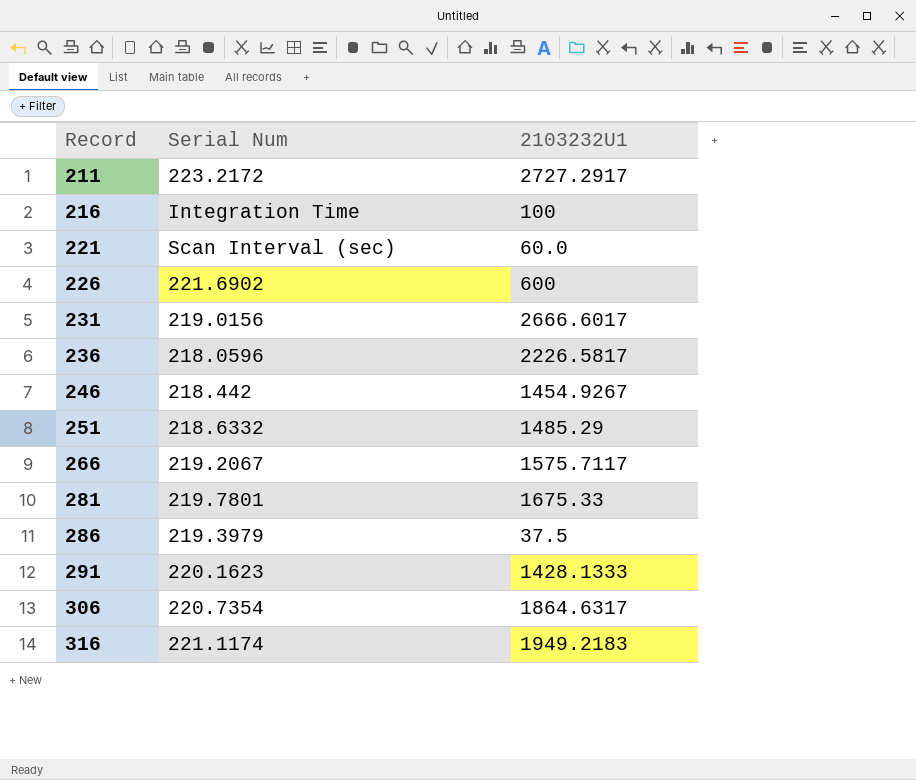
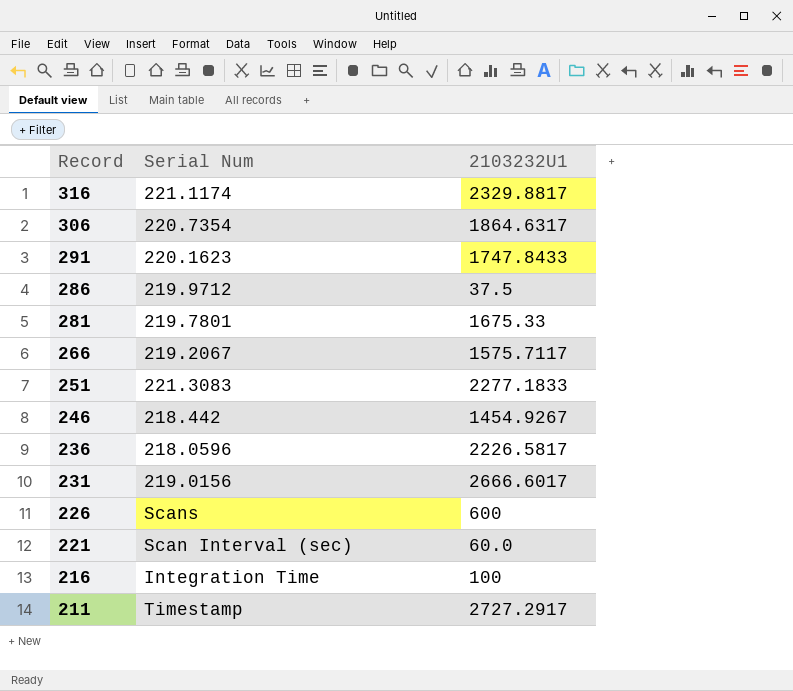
row order: Record ascending -> Record descending
316 | 2103232U1: 1949.2183 -> 2329.8817
291 | 2103232U1: 1428.1333 -> 1747.8433
286 | Serial Num: 219.3979 -> 219.9712
251 | Serial Num: 218.6332 -> 221.3083
251 | 2103232U1: 1485.29 -> 2277.1833
226 | Serial Num: 221.6902 -> Scans
211 | Serial Num: 223.2172 -> Timestamp

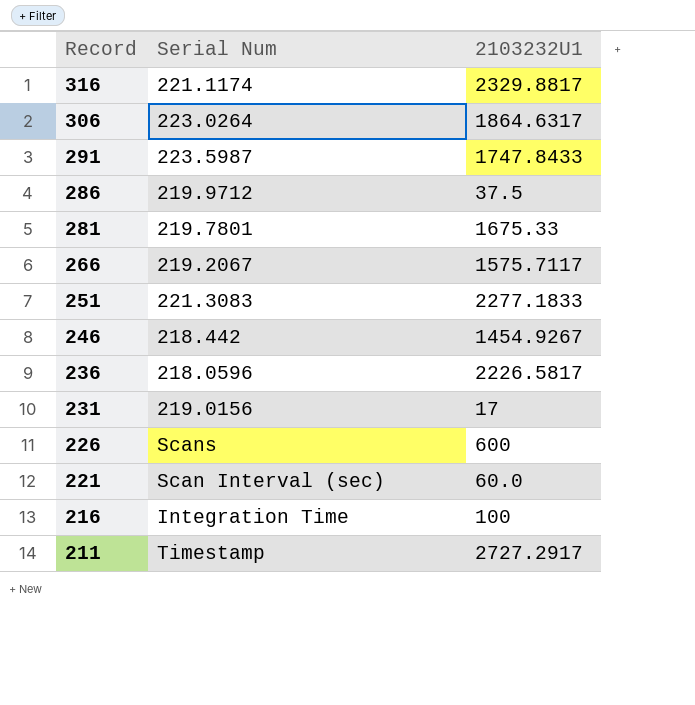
306 | Serial Num: 220.7354 -> 223.0264
291 | Serial Num: 220.1623 -> 223.5987
231 | 2103232U1: 2666.6017 -> 17

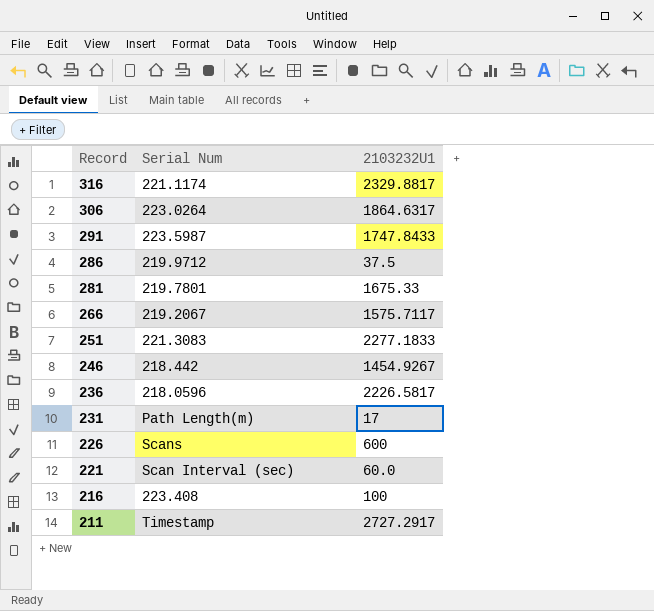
231 | Serial Num: 219.0156 -> Path Length(m)
216 | Serial Num: Integration Time -> 223.408

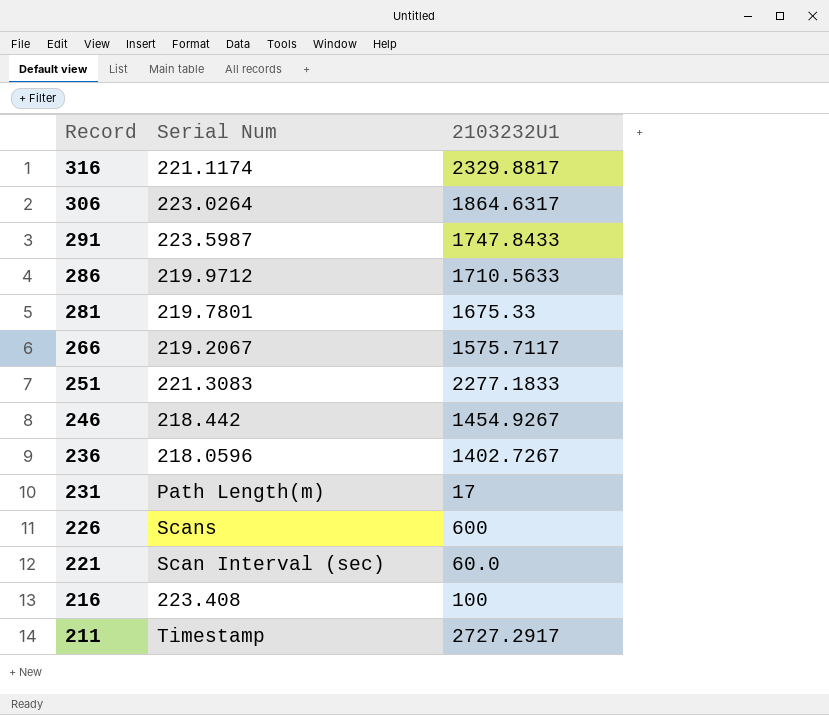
286 | 2103232U1: 37.5 -> 1710.5633
236 | 2103232U1: 2226.5817 -> 1402.7267

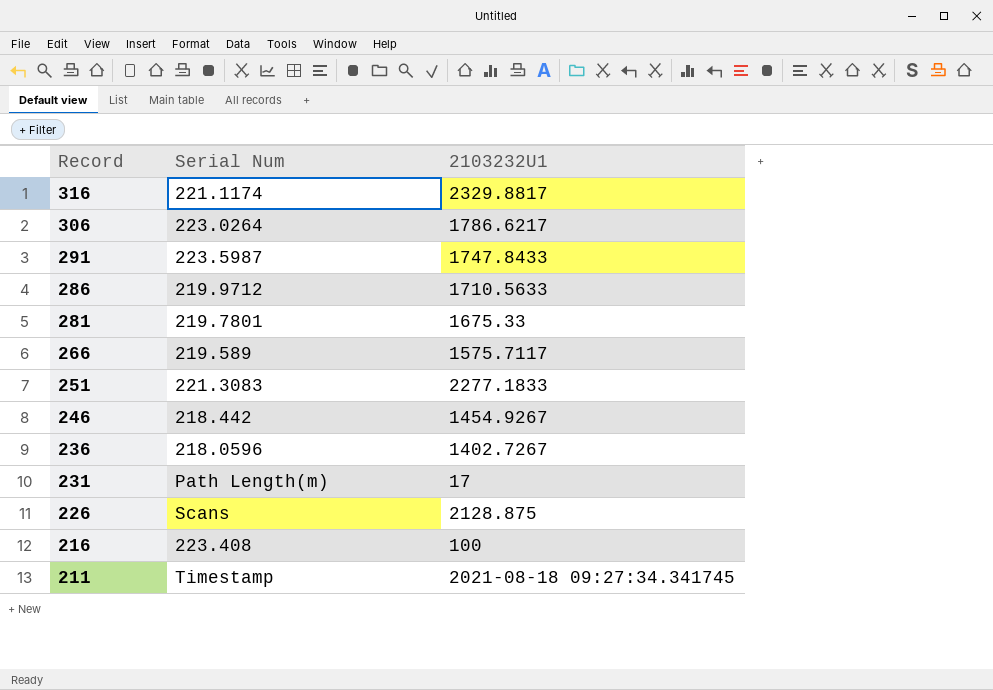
row 221: Scan Interval (sec) | 60.0 -> none
306 | 2103232U1: 1864.6317 -> 1786.6217
266 | Serial Num: 219.2067 -> 219.589
226 | 2103232U1: 600 -> 2128.875
211 | 2103232U1: 2727.2917 -> 2021-08-18 09:27:34.341745

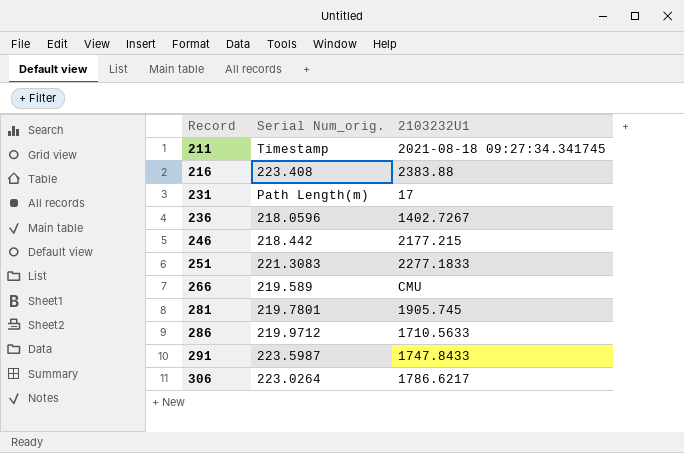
row order: Record descending -> Record ascending
column name: Serial Num -> Serial Num_orig.
row 316: 221.1174 | 2329.8817 -> none
row 226: Scans | 2128.875 -> none
216 | 2103232U1: 100 -> 2383.88
246 | 2103232U1: 1454.9267 -> 2177.215
266 | 2103232U1: 1575.7117 -> CMU
281 | 2103232U1: 1675.33 -> 1905.745

